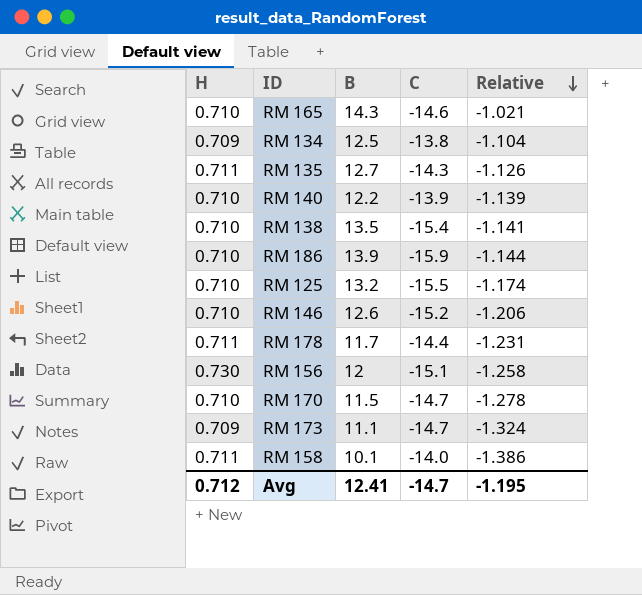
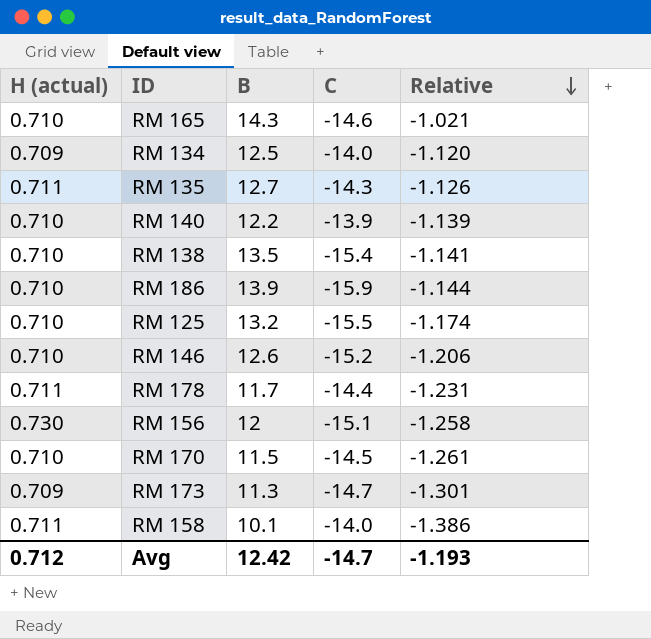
column name: H -> H (actual)
RM 134 | C: -13.8 -> -14.0
RM 134 | Relative: -1.104 -> -1.120
RM 170 | C: -14.7 -> -14.5
RM 170 | Relative: -1.278 -> -1.261
RM 173 | B: 11.1 -> 11.3
RM 173 | Relative: -1.324 -> -1.301
Avg | B: 12.41 -> 12.42
Avg | Relative: -1.195 -> -1.193

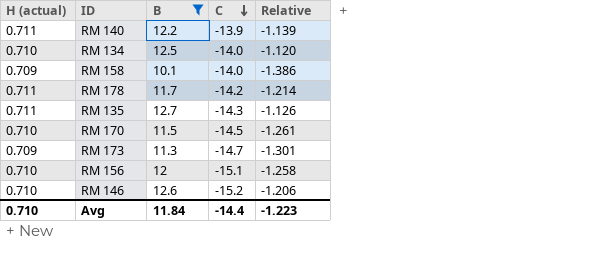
filter: none -> B <= 12.7
row order: Relative descending -> C descending
RM 140 | H (actual): 0.710 -> 0.711
RM 134 | H (actual): 0.709 -> 0.710
RM 158 | H (actual): 0.711 -> 0.709
RM 178 | C: -14.4 -> -14.2
RM 178 | Relative: -1.231 -> -1.214
RM 156 | H (actual): 0.730 -> 0.710
Avg | H (actual): 0.712 -> 0.710
Avg | B: 12.42 -> 11.84
Avg | C: -14.7 -> -14.4
Avg | Relative: -1.193 -> -1.223

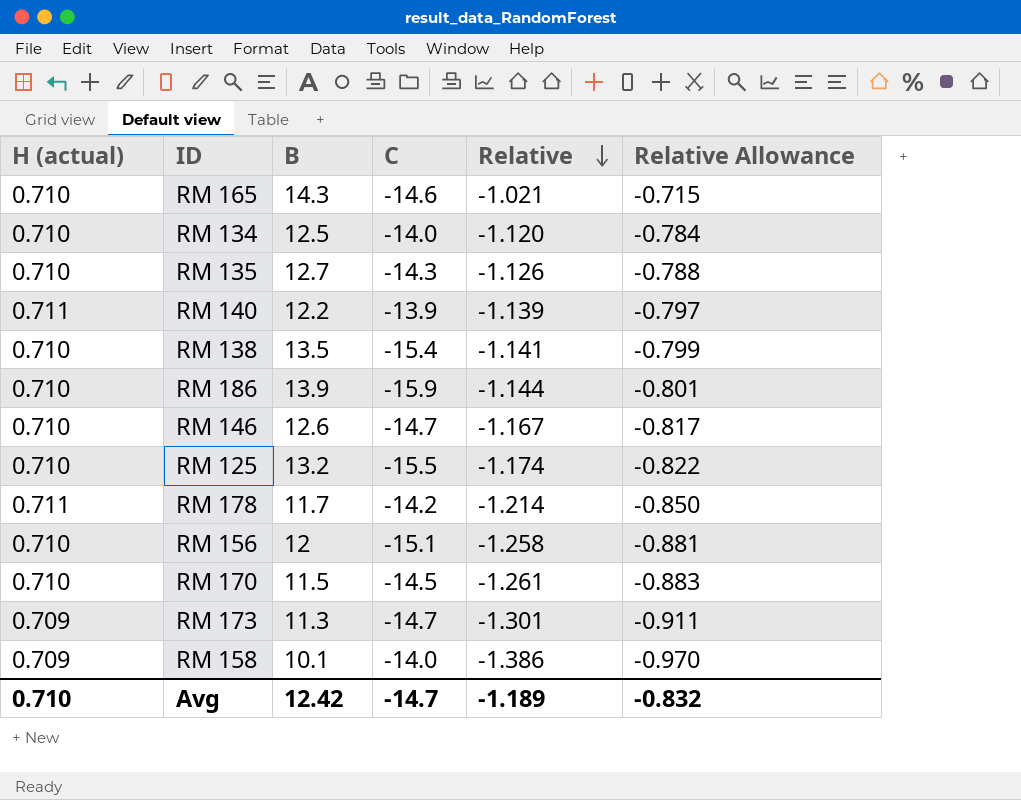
filter: B <= 12.7 -> none
row order: C descending -> Relative descending
column Relative Allowance | formula: none -> [Relative] * 0.7
RM 135 | H (actual): 0.711 -> 0.710
RM 146 | C: -15.2 -> -14.7
RM 146 | Relative: -1.206 -> -1.167
Avg | B: 11.84 -> 12.42
Avg | C: -14.4 -> -14.7
Avg | Relative: -1.223 -> -1.189

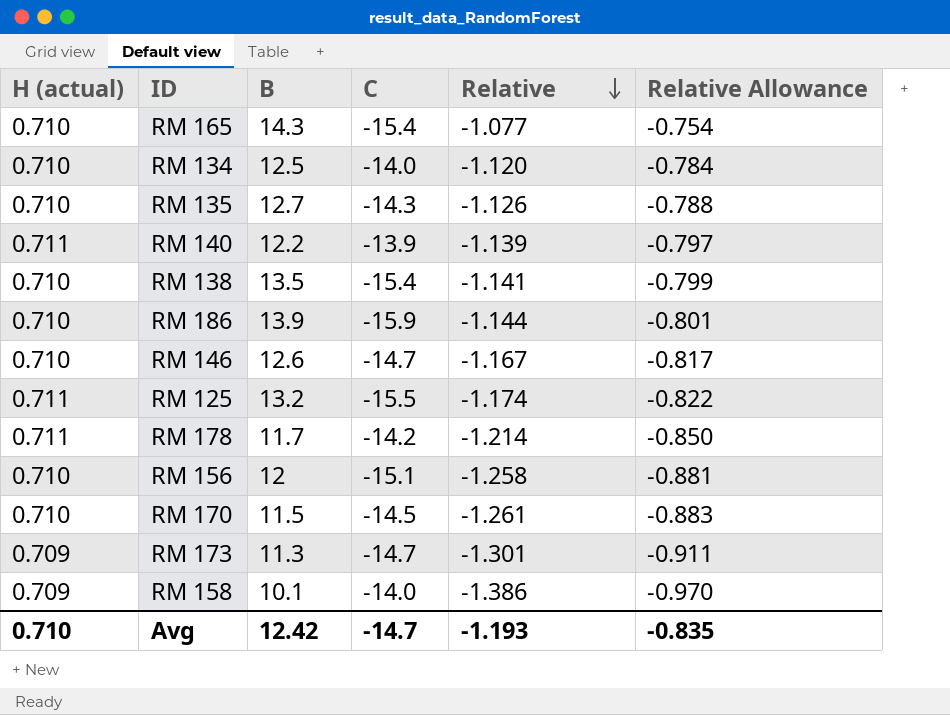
RM 165 | C: -14.6 -> -15.4
RM 165 | Relative: -1.021 -> -1.077
RM 165 | Relative Allowance: -0.715 -> -0.754
RM 125 | H (actual): 0.710 -> 0.711
Avg | Relative: -1.189 -> -1.193
Avg | Relative Allowance: -0.832 -> -0.835

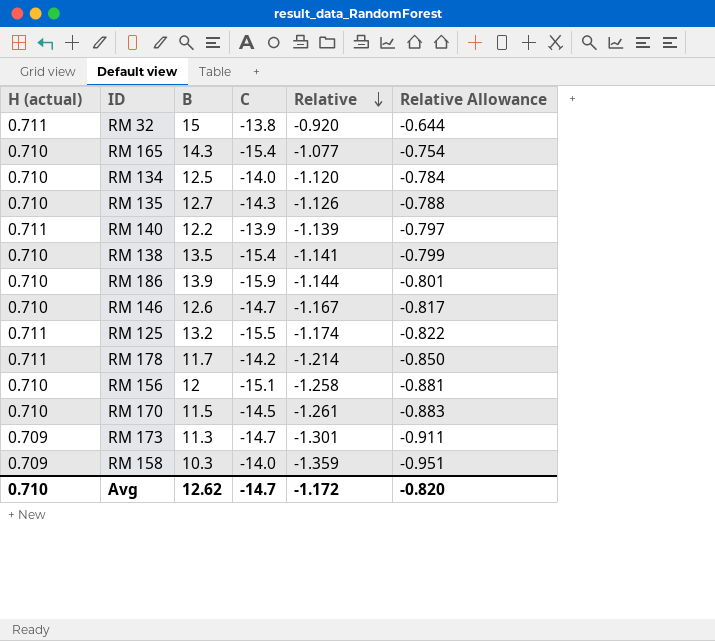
row RM 32: none -> 0.711 | 15 | -13.8 | -0.920 | -0.644
RM 158 | B: 10.1 -> 10.3
RM 158 | Relative: -1.386 -> -1.359
RM 158 | Relative Allowance: -0.970 -> -0.951
Avg | B: 12.42 -> 12.62
Avg | Relative: -1.193 -> -1.172
Avg | Relative Allowance: -0.835 -> -0.820

